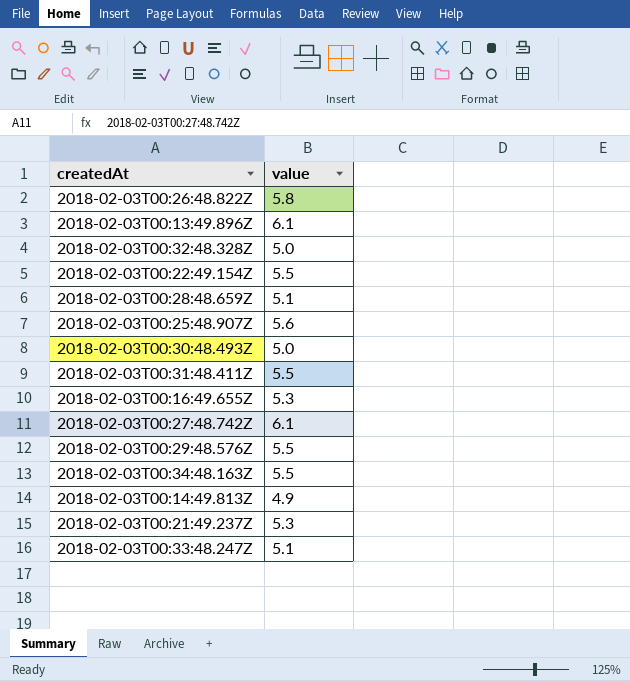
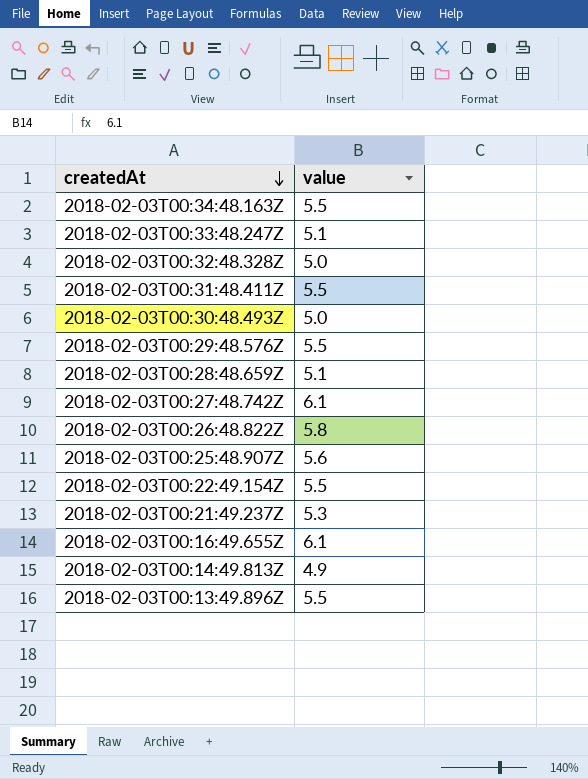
row order: none -> createdAt descending
2018-02-03T00:16:49.655Z | value: 5.3 -> 6.1
2018-02-03T00:13:49.896Z | value: 6.1 -> 5.5

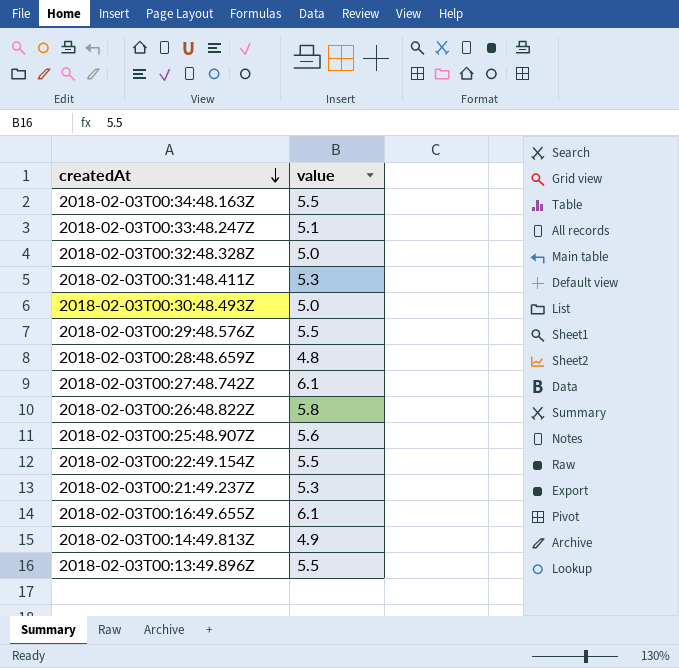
2018-02-03T00:31:48.411Z | value: 5.5 -> 5.3
2018-02-03T00:28:48.659Z | value: 5.1 -> 4.8

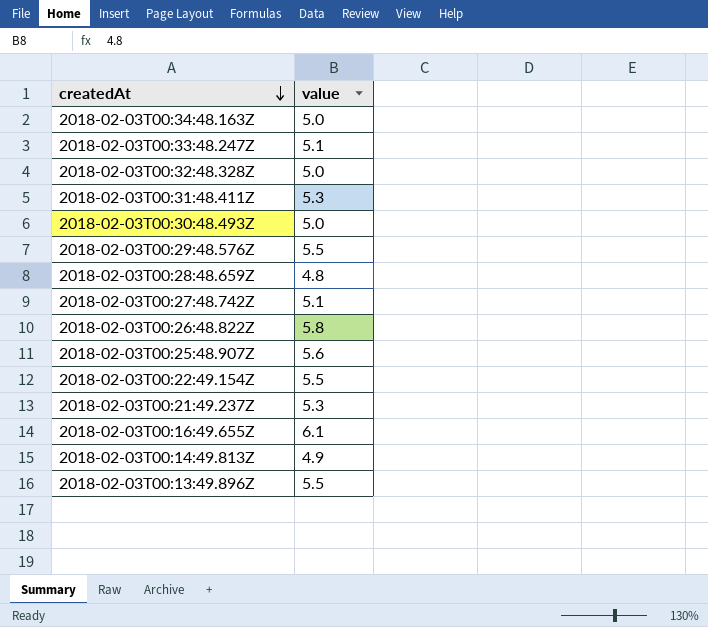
2018-02-03T00:34:48.163Z | value: 5.5 -> 5.0
2018-02-03T00:27:48.742Z | value: 6.1 -> 5.1

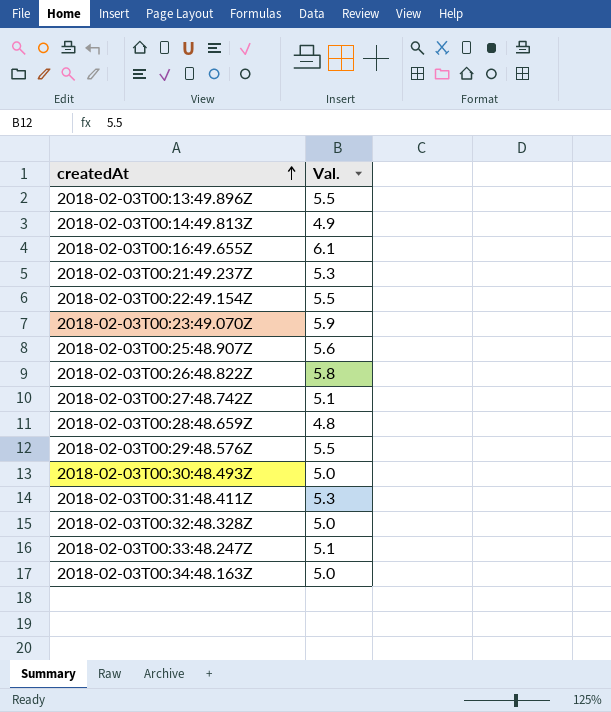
row order: createdAt descending -> createdAt ascending
column name: value -> Val.
row 2018-02-03T00:23:49.070Z: none -> 5.9

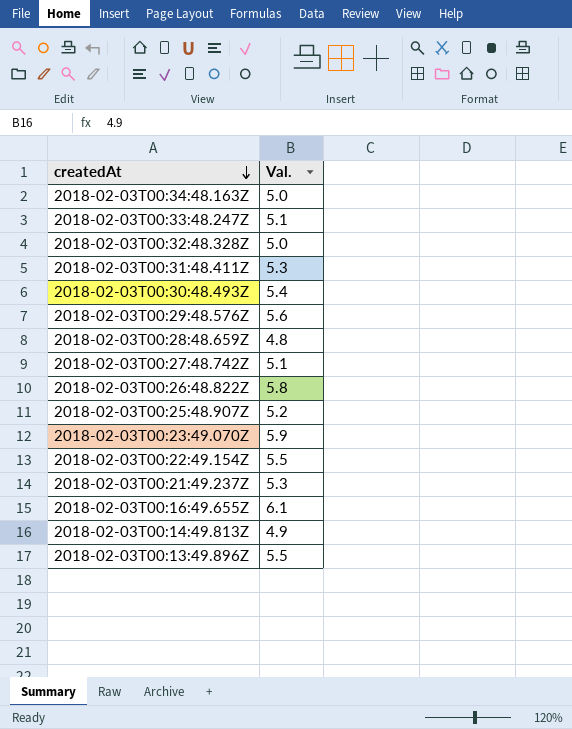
row order: createdAt ascending -> createdAt descending
2018-02-03T00:30:48.493Z | Val.: 5.0 -> 5.4
2018-02-03T00:29:48.576Z | Val.: 5.5 -> 5.6
2018-02-03T00:25:48.907Z | Val.: 5.6 -> 5.2

